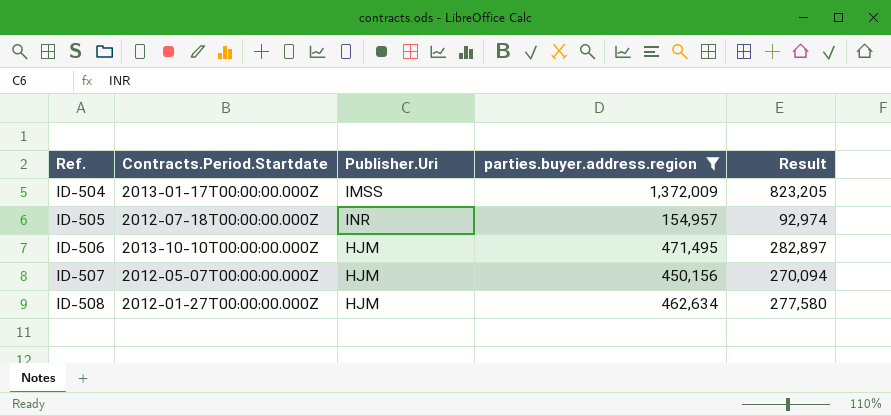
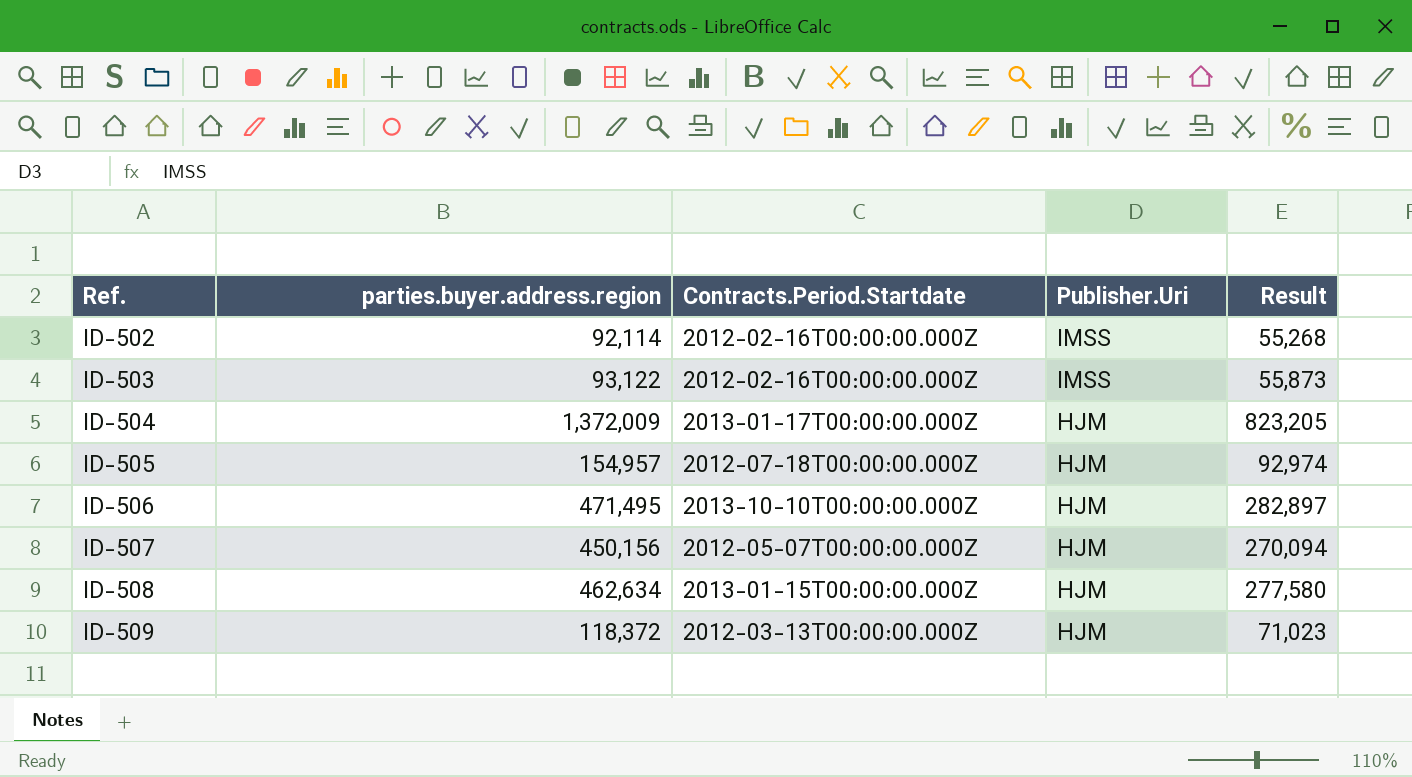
filter: parties.buyer.address.region >= 154,957 -> none
column parties.buyer.address.region | position: 4 -> 2
ID-504 | Publisher.Uri: IMSS -> HJM
ID-505 | Publisher.Uri: INR -> HJM
ID-508 | Contracts.Period.Startdate: 2012-01-27T00:00:00.000Z -> 2013-01-15T00:00:00.000Z

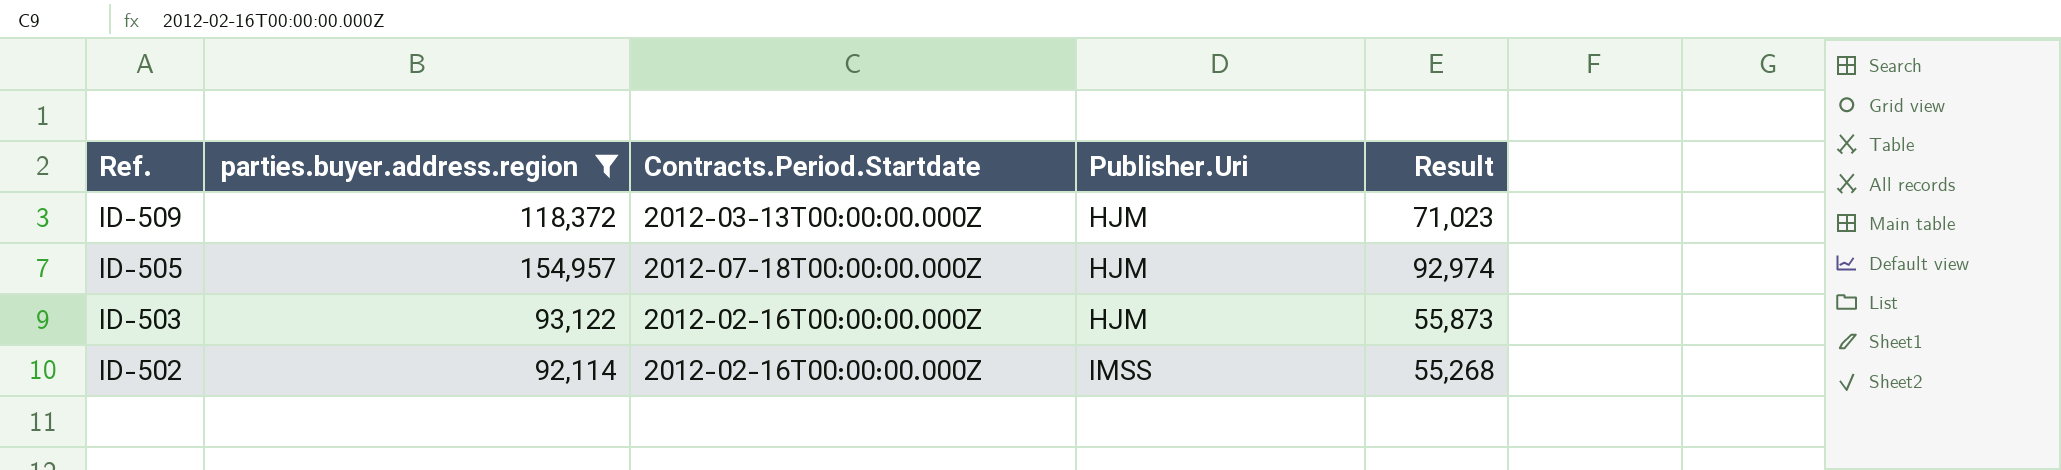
filter: none -> parties.buyer.address.region <= 154,957
row order: Ref. ascending -> Ref. descending
ID-503 | Publisher.Uri: IMSS -> HJM

